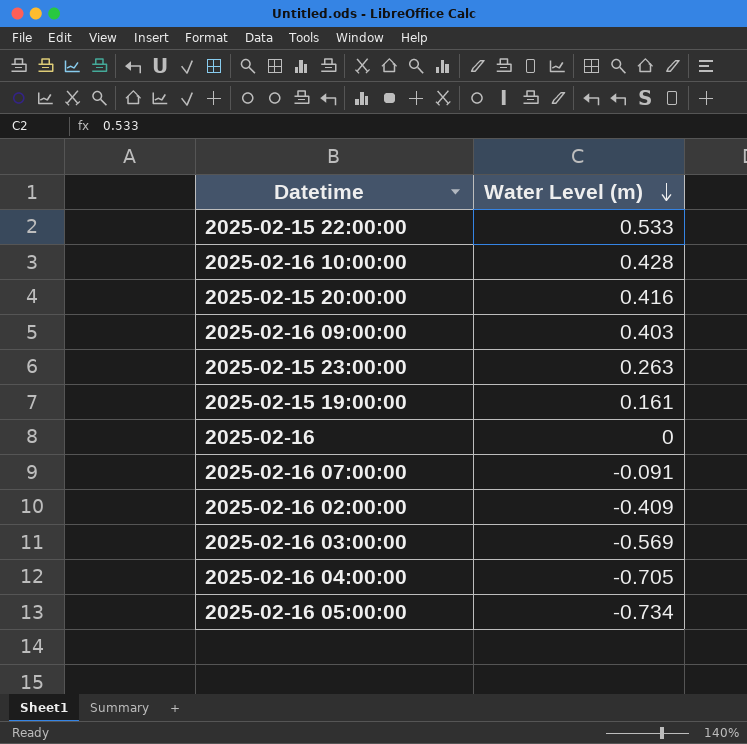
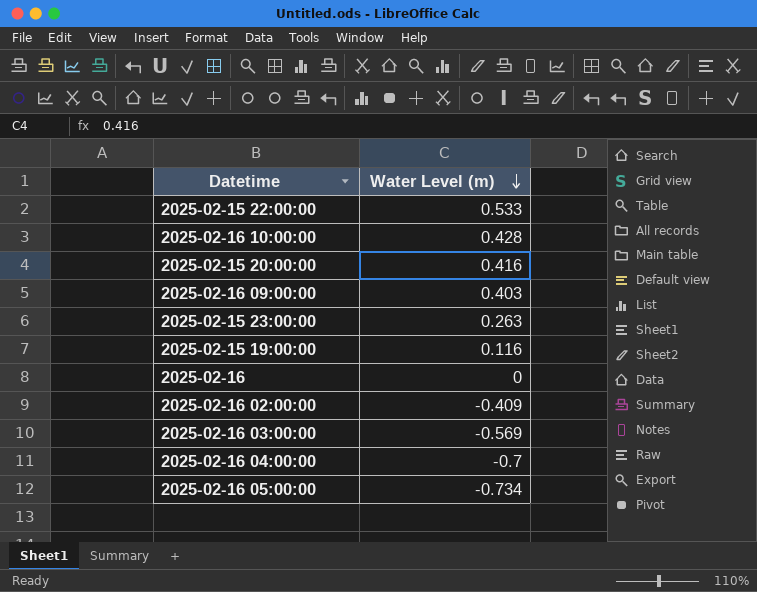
row 2025-02-16 07:00:00: -0.091 -> none
2025-02-15 19:00:00 | Water Level (m): 0.161 -> 0.116
2025-02-16 04:00:00 | Water Level (m): -0.705 -> -0.7

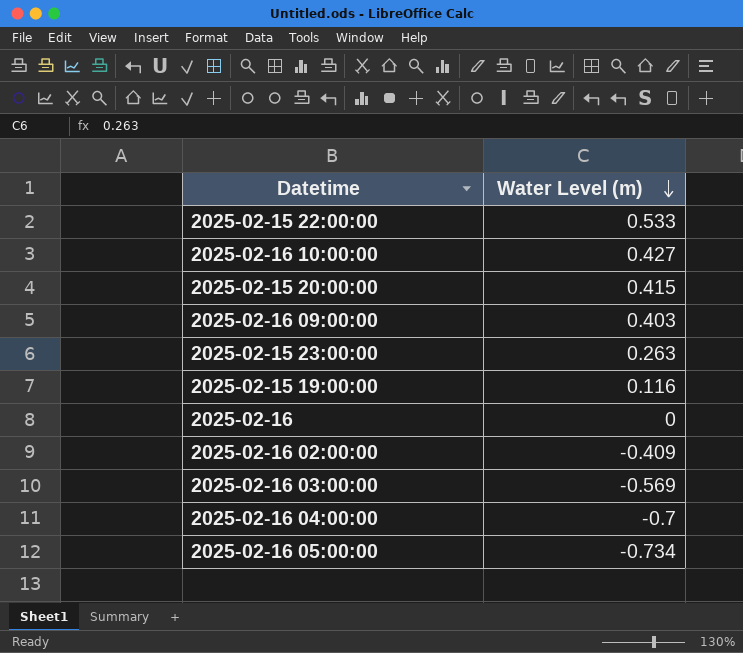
2025-02-16 10:00:00 | Water Level (m): 0.428 -> 0.427
2025-02-15 20:00:00 | Water Level (m): 0.416 -> 0.415

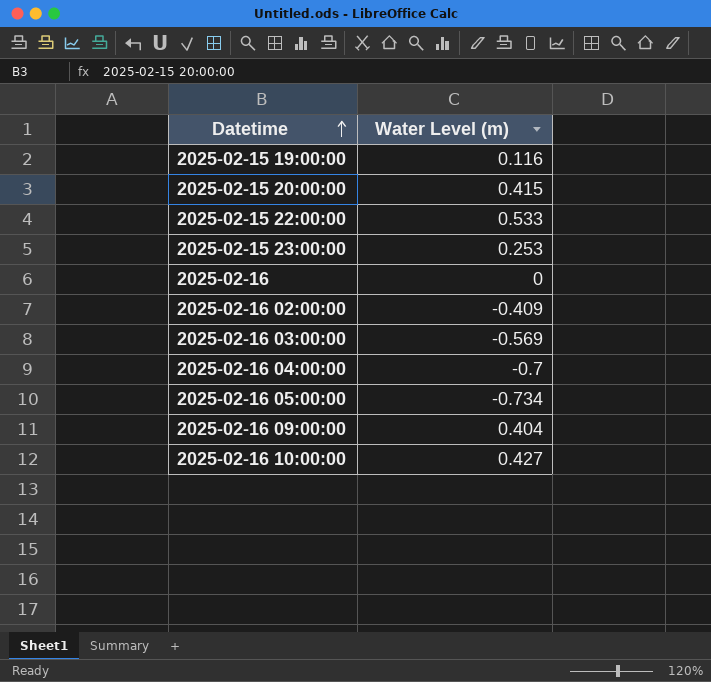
row order: Water Level (m) descending -> Datetime ascending
2025-02-15 23:00:00 | Water Level (m): 0.263 -> 0.253
2025-02-16 09:00:00 | Water Level (m): 0.403 -> 0.404

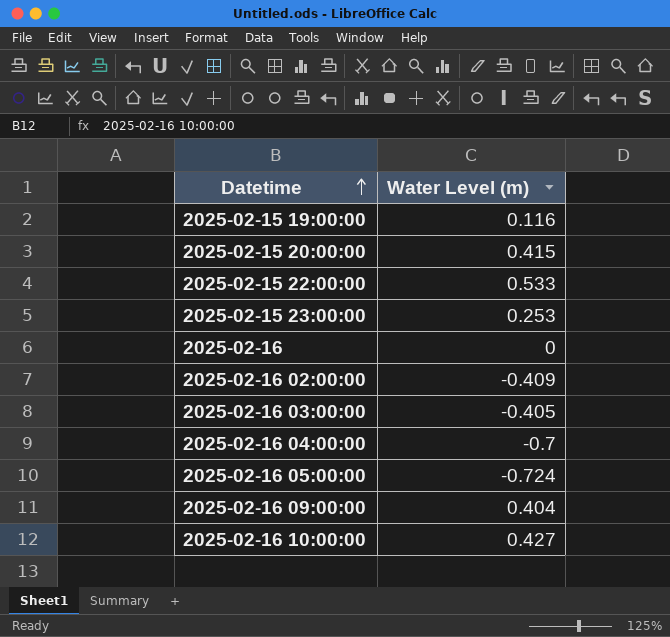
2025-02-16 03:00:00 | Water Level (m): -0.569 -> -0.405
2025-02-16 05:00:00 | Water Level (m): -0.734 -> -0.724

